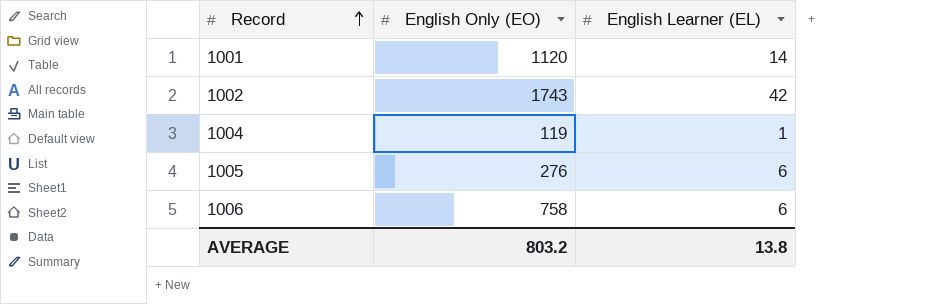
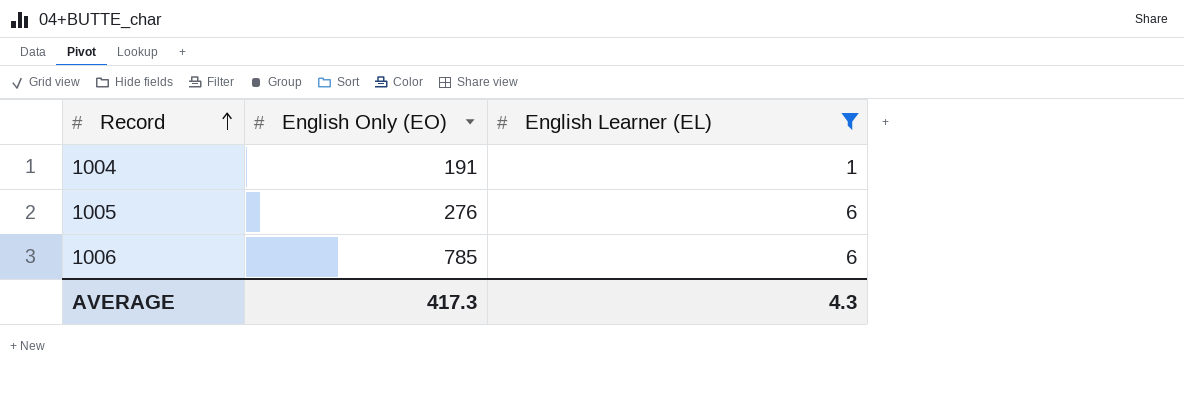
filter: none -> English Learner (EL) <= 6
1004 | English Only (EO): 119 -> 191
1006 | English Only (EO): 758 -> 785
AVERAGE | English Only (EO): 803.2 -> 417.3
AVERAGE | English Learner (EL): 13.8 -> 4.3

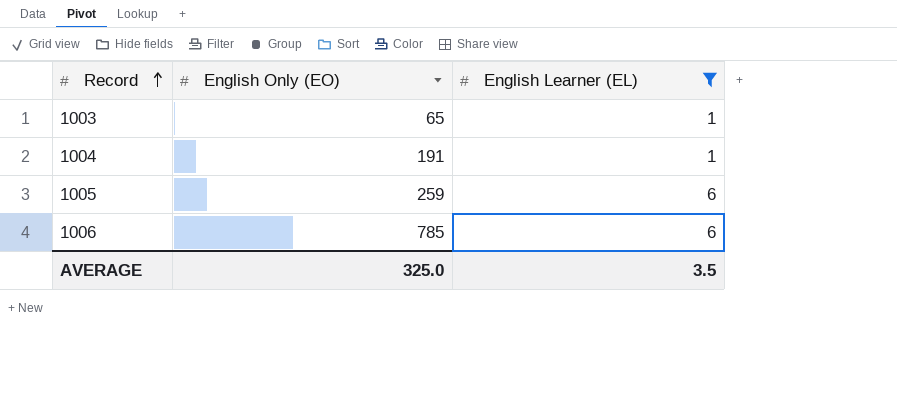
row 1003: none -> 65 | 1
1005 | English Only (EO): 276 -> 259
AVERAGE | English Only (EO): 417.3 -> 325.0
AVERAGE | English Learner (EL): 4.3 -> 3.5

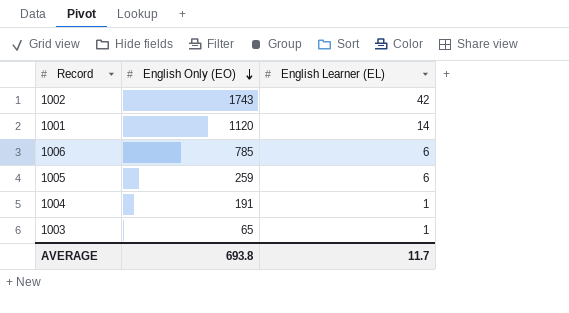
filter: English Learner (EL) <= 6 -> none
row order: Record ascending -> English Only (EO) descending
AVERAGE | English Only (EO): 325.0 -> 693.8
AVERAGE | English Learner (EL): 3.5 -> 11.7

